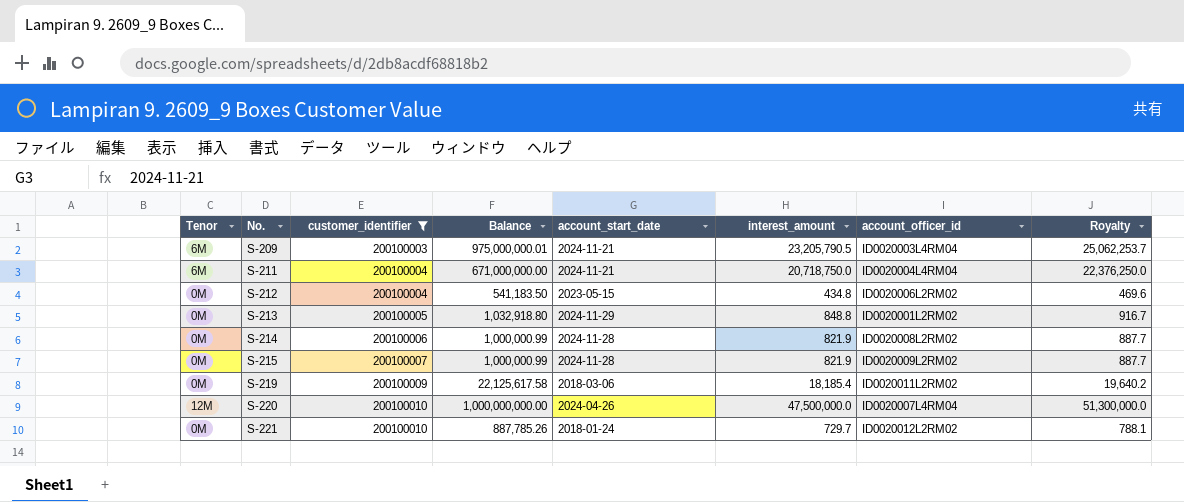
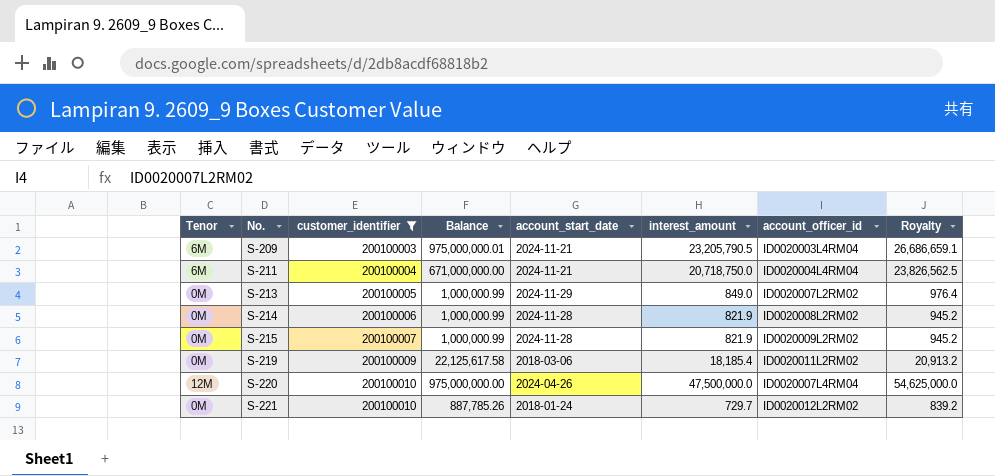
column Royalty | formula: [interest_amount] * 1.08 -> [interest_amount] * 1.15
row S-212: 0M | 200100004 | 541,183.50 | 2023-05-15 | 434.8 | ID0020006L2RM02 | 469.6 -> none
S-213 | Balance: 1,032,918.80 -> 1,000,000.99
S-213 | interest_amount: 848.8 -> 849.0
S-213 | account_officer_id: ID0020001L2RM02 -> ID0020007L2RM02
S-220 | Balance: 1,000,000,000.00 -> 975,000,000.00

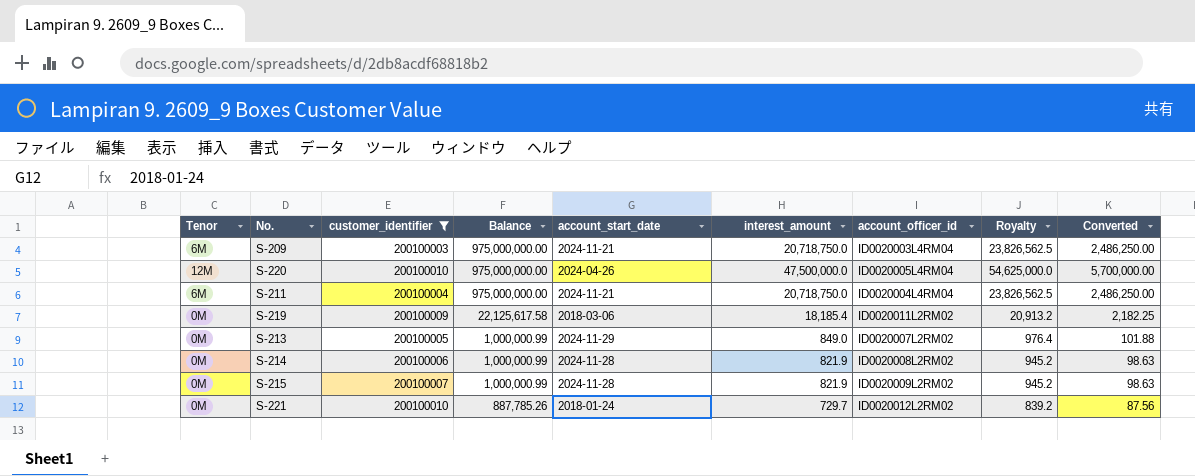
row order: No. ascending -> Balance descending
column Converted | formula: none -> [interest_amount] * 0.12
S-209 | Balance: 975,000,000.01 -> 975,000,000.00
S-209 | interest_amount: 23,205,790.5 -> 20,718,750.0
S-209 | Royalty: 26,686,659.1 -> 23,826,562.5
S-220 | account_officer_id: ID0020007L4RM04 -> ID0020005L4RM04
S-211 | Balance: 671,000,000.00 -> 975,000,000.00

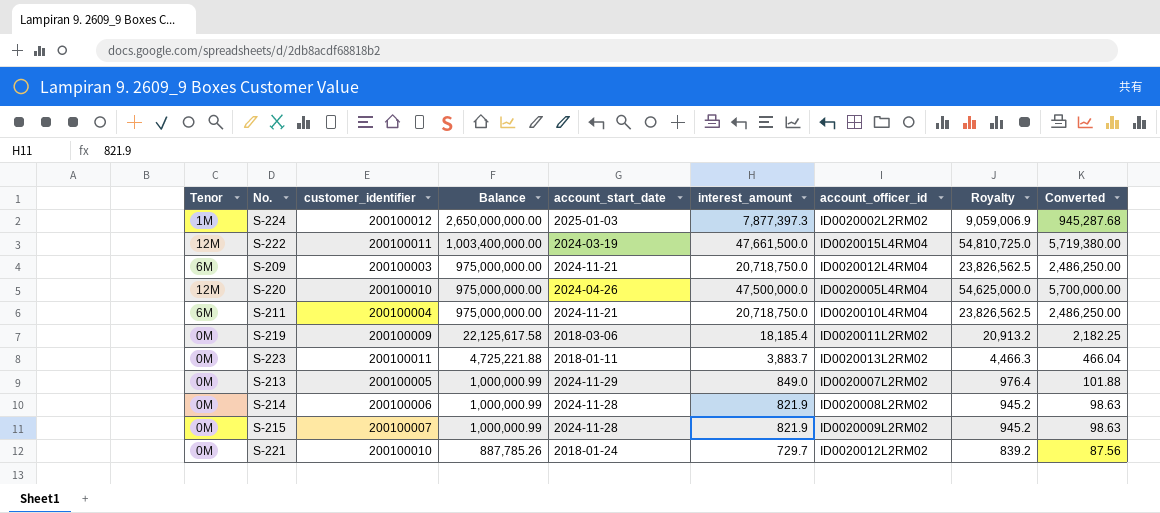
filter: customer_identifier <= 200100010 -> none
S-209 | account_officer_id: ID0020003L4RM04 -> ID0020012L4RM04
S-211 | account_officer_id: ID0020004L4RM04 -> ID0020010L4RM04

